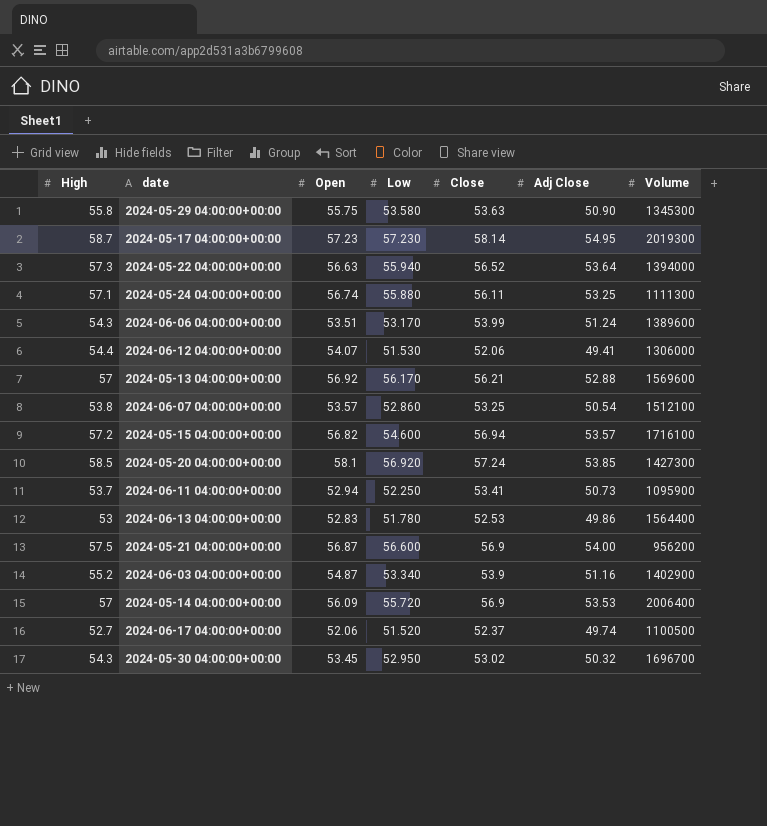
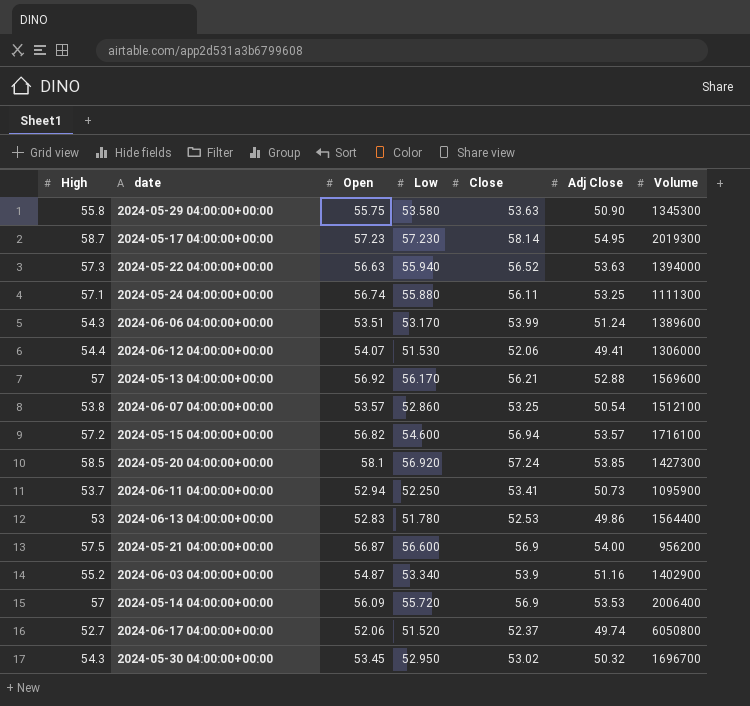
2024-05-22 04:00:00+00:00 | Adj Close: 53.64 -> 53.63
2024-06-17 04:00:00+00:00 | Volume: 1100500 -> 6050800

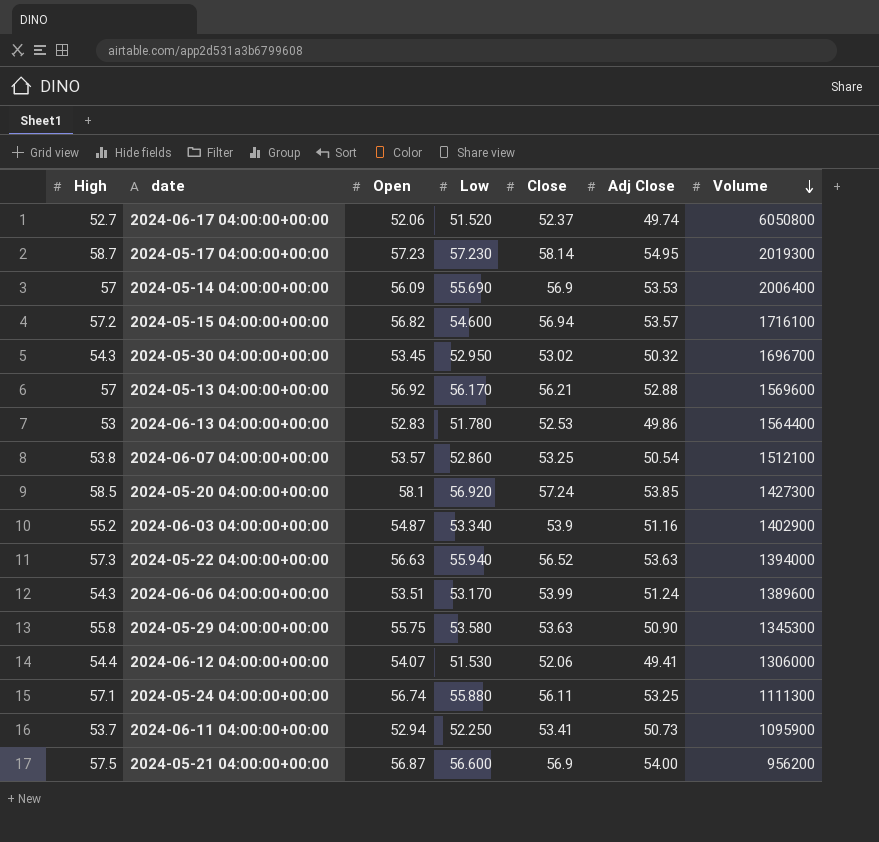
row order: none -> Volume descending
2024-05-14 04:00:00+00:00 | Low: 55.720 -> 55.690

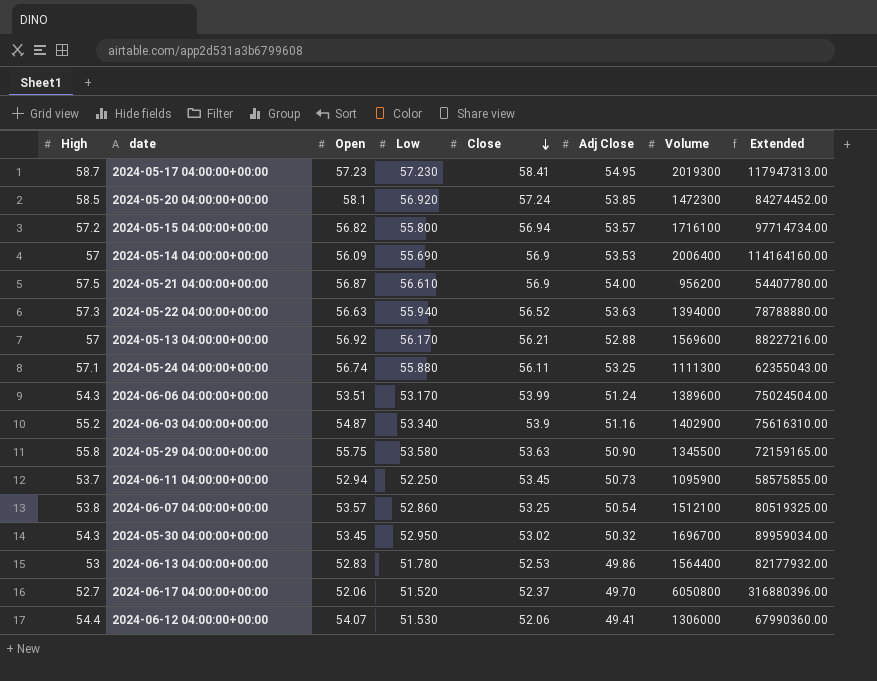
row order: Volume descending -> Close descending
column Extended | formula: none -> [Close] * [Volume]
2024-05-17 04:00:00+00:00 | Close: 58.14 -> 58.41
2024-05-20 04:00:00+00:00 | Volume: 1427300 -> 1472300
2024-05-15 04:00:00+00:00 | Low: 54.600 -> 55.800
2024-05-21 04:00:00+00:00 | Low: 56.600 -> 56.610
2024-05-29 04:00:00+00:00 | Volume: 1345300 -> 1345500
2024-06-11 04:00:00+00:00 | Close: 53.41 -> 53.45
2024-06-17 04:00:00+00:00 | Adj Close: 49.74 -> 49.70

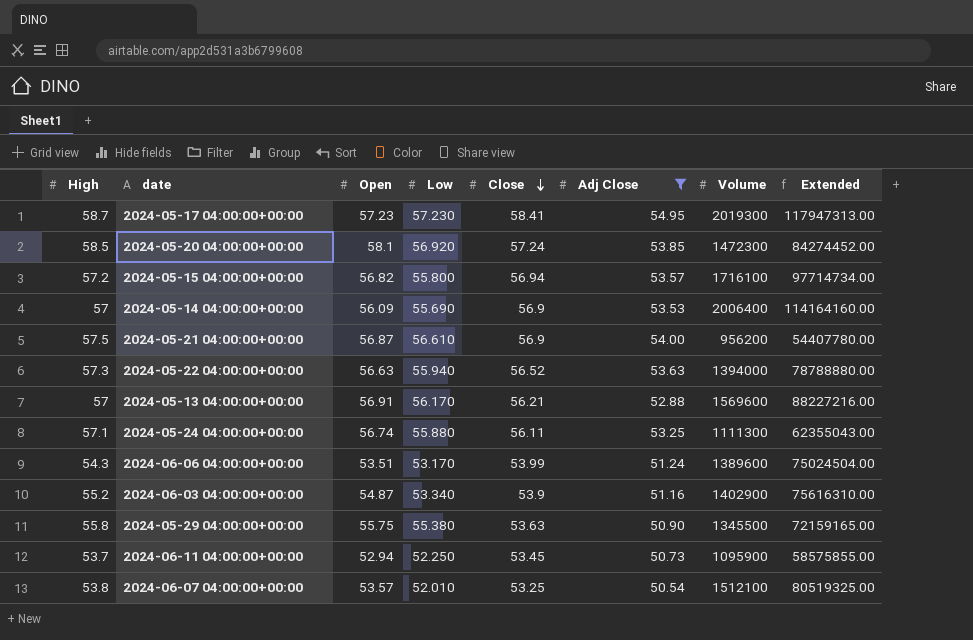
filter: none -> Adj Close >= 50.54
2024-05-13 04:00:00+00:00 | Open: 56.92 -> 56.91
2024-05-29 04:00:00+00:00 | Low: 53.580 -> 55.380
2024-06-07 04:00:00+00:00 | Low: 52.860 -> 52.010

